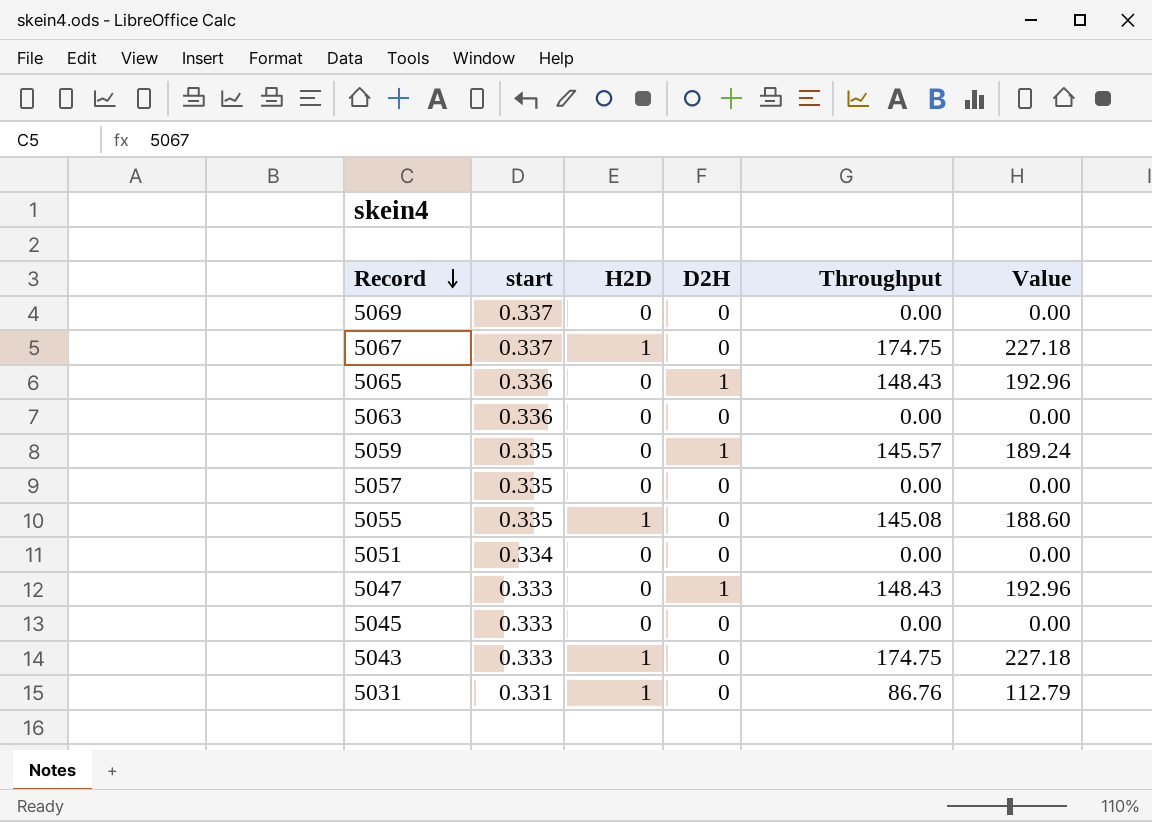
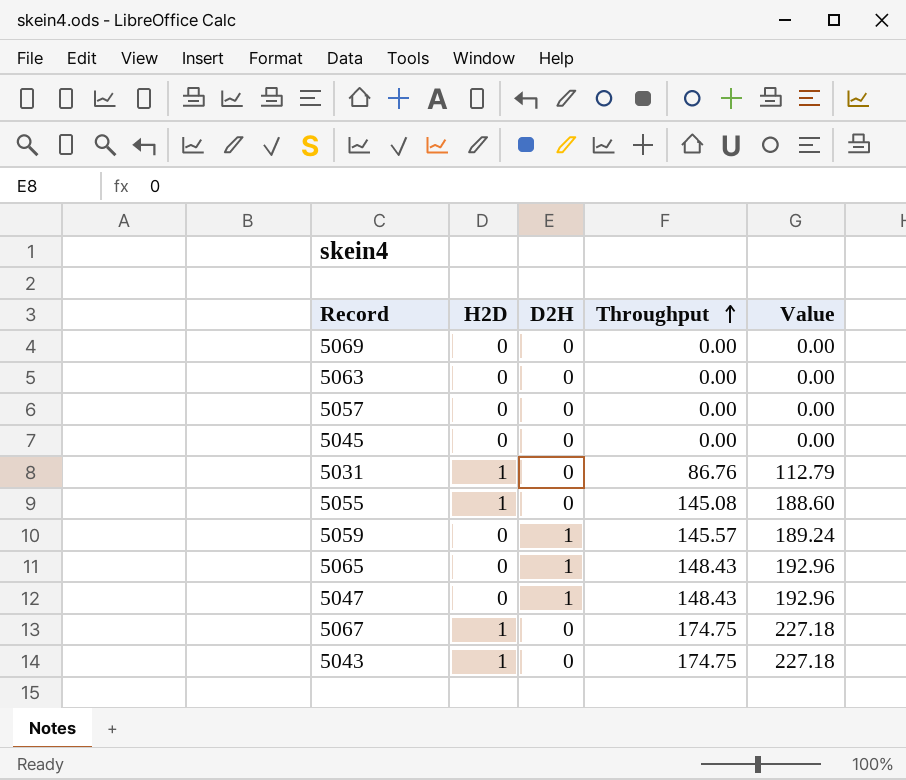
row order: Record descending -> Throughput ascending
column start | position: 2 -> none
row 5051: 0.334 | 0 | 0 | 0.00 | 0.00 -> none

